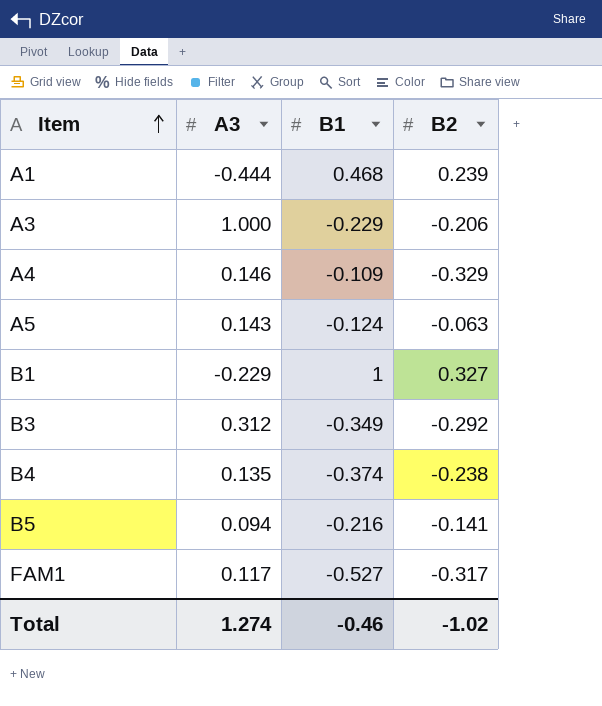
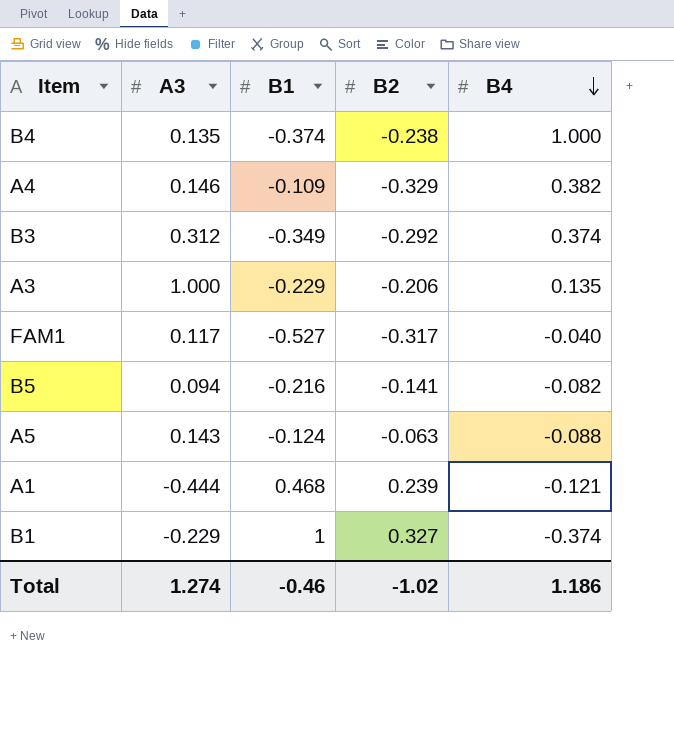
row order: Item ascending -> B4 descending
column B4 | position: none -> 5

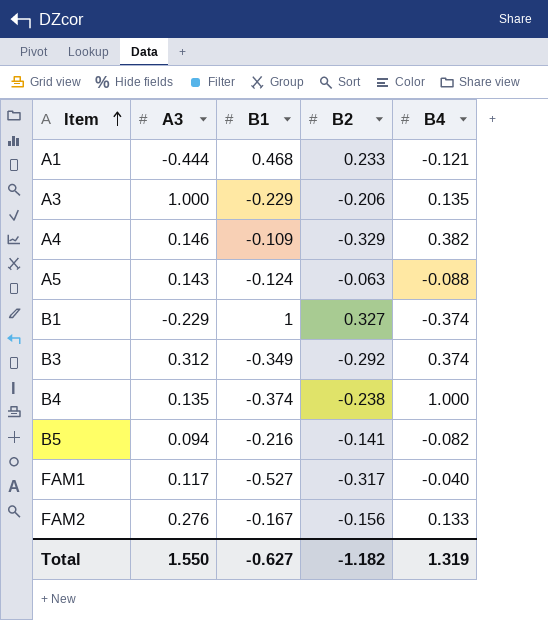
row order: B4 descending -> Item ascending
A1 | B2: 0.239 -> 0.233
row FAM2: none -> 0.276 | -0.167 | -0.156 | 0.133
Total | A3: 1.274 -> 1.550
Total | B1: -0.46 -> -0.627
Total | B2: -1.02 -> -1.182
Total | B4: 1.186 -> 1.319

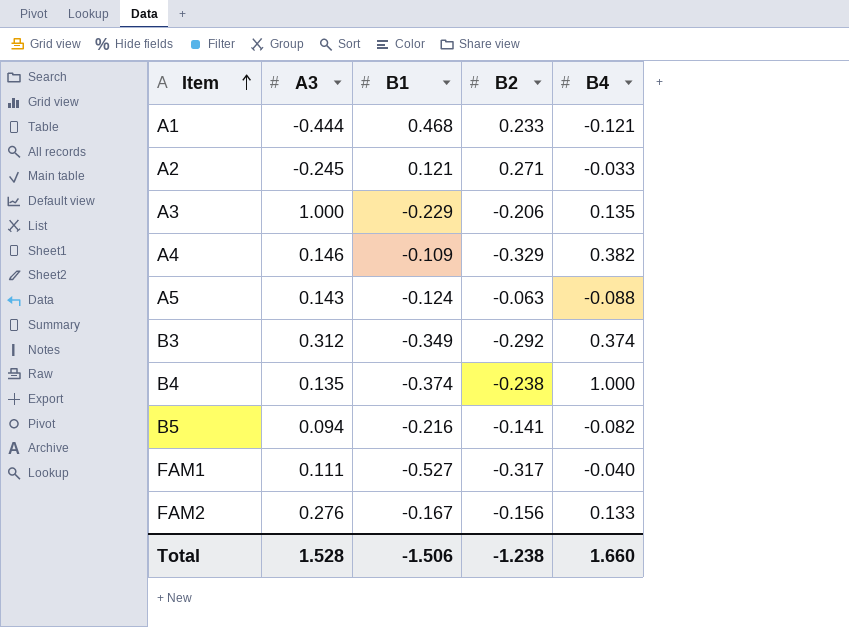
row B1: -0.229 | 1 | 0.327 | -0.374 -> none
row A2: none -> -0.245 | 0.121 | 0.271 | -0.033
FAM1 | A3: 0.117 -> 0.111
Total | A3: 1.550 -> 1.528
Total | B1: -0.627 -> -1.506
Total | B2: -1.182 -> -1.238
Total | B4: 1.319 -> 1.660

